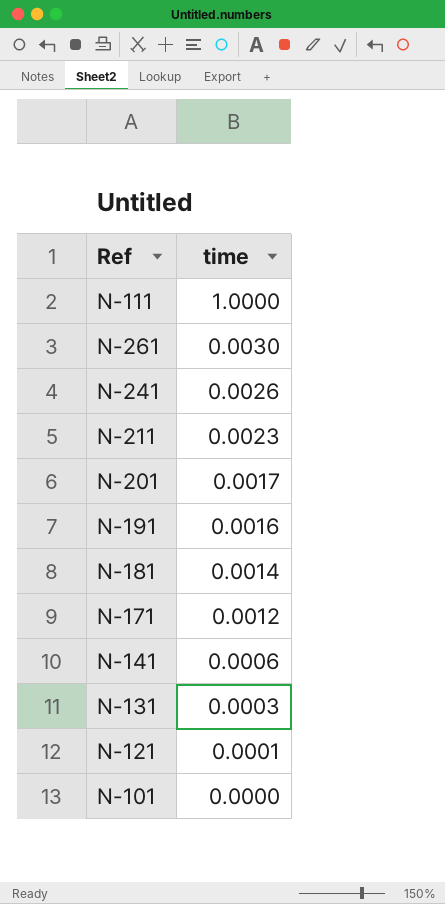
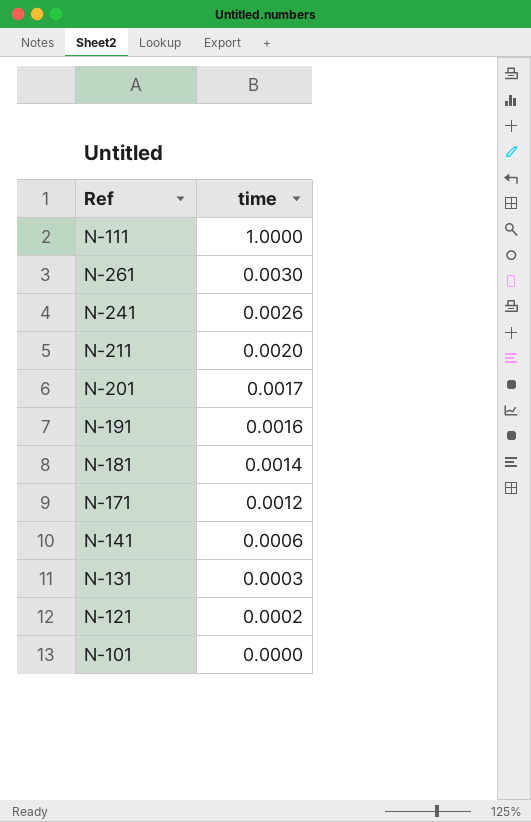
N-211 | time: 0.0023 -> 0.0020
N-121 | time: 0.0001 -> 0.0002

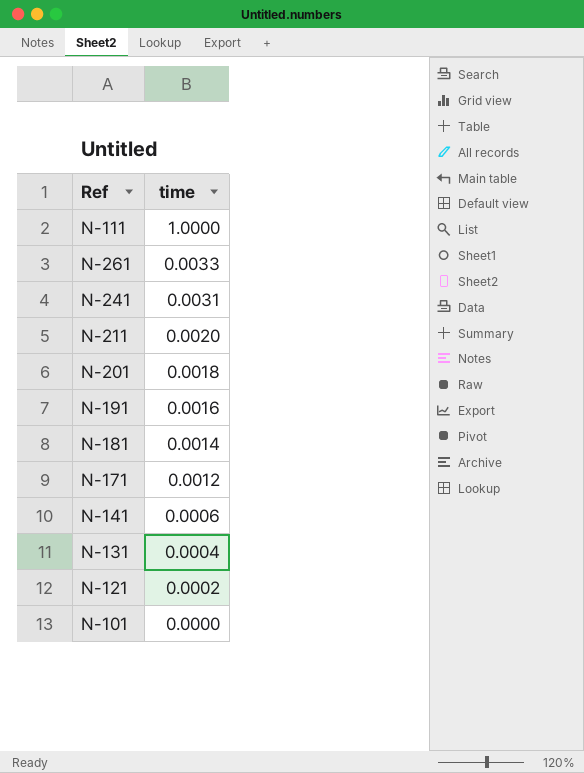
N-261 | time: 0.0030 -> 0.0033
N-241 | time: 0.0026 -> 0.0031
N-201 | time: 0.0017 -> 0.0018
N-131 | time: 0.0003 -> 0.0004

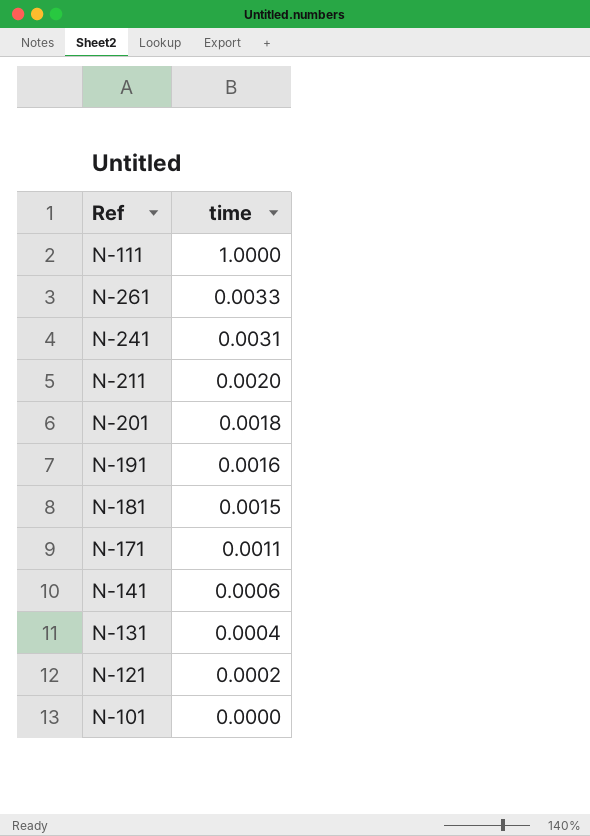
N-181 | time: 0.0014 -> 0.0015
N-171 | time: 0.0012 -> 0.0011

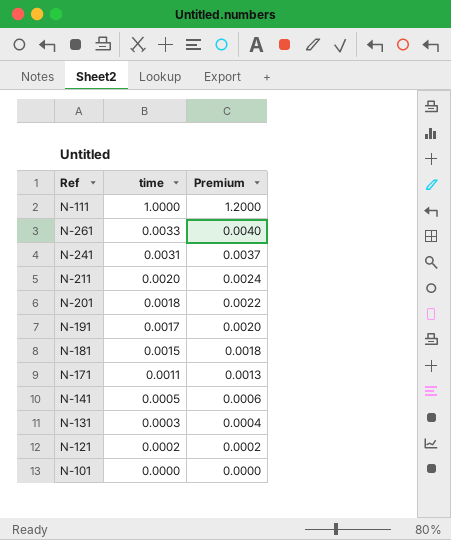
column Premium | formula: none -> [time] * 1.2
N-191 | time: 0.0016 -> 0.0017
N-141 | time: 0.0006 -> 0.0005
N-131 | time: 0.0004 -> 0.0003

